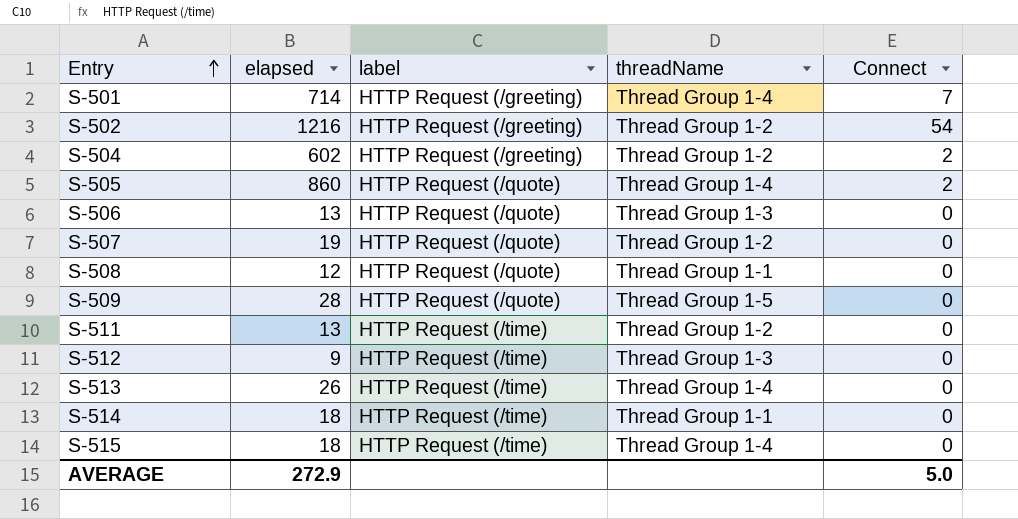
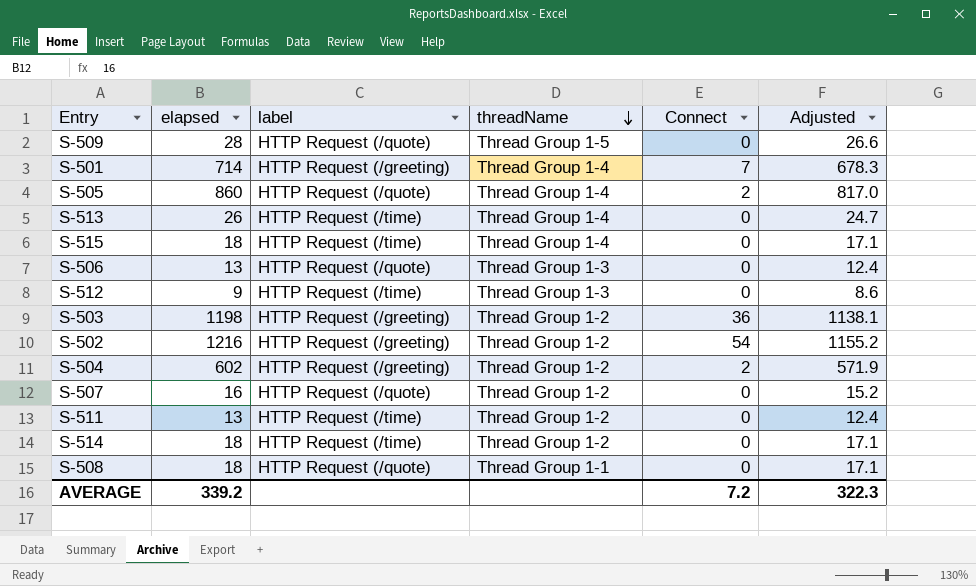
row order: Entry ascending -> threadName descending
column Adjusted | formula: none -> [elapsed] * 0.95
row S-503: none -> 1198 | HTTP Request (/greeting) | Thread Group 1-2 | 36 | 1138.1
S-507 | elapsed: 19 -> 16
S-514 | threadName: Thread Group 1-1 -> Thread Group 1-2
S-508 | elapsed: 12 -> 18
AVERAGE | elapsed: 272.9 -> 339.2
AVERAGE | Connect: 5.0 -> 7.2

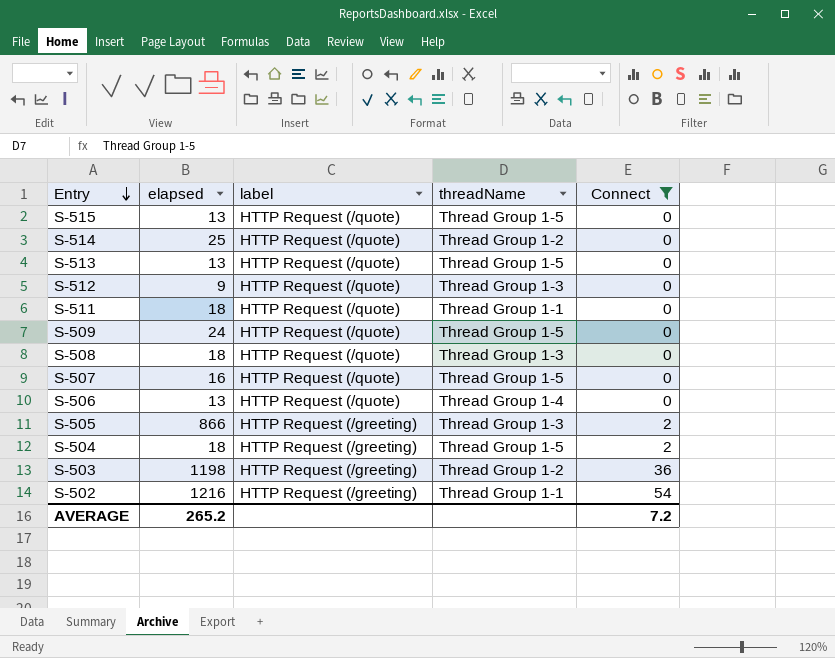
filter: none -> Connect != 7
row order: threadName descending -> Entry descending
column Adjusted | formula: [elapsed] * 0.95 -> none
S-515 | elapsed: 18 -> 13
S-515 | label: HTTP Request (/time) -> HTTP Request (/quote)
S-515 | threadName: Thread Group 1-4 -> Thread Group 1-5
S-514 | elapsed: 18 -> 25
S-514 | label: HTTP Request (/time) -> HTTP Request (/quote)
S-513 | elapsed: 26 -> 13
S-513 | label: HTTP Request (/time) -> HTTP Request (/quote)
S-513 | threadName: Thread Group 1-4 -> Thread Group 1-5
S-512 | label: HTTP Request (/time) -> HTTP Request (/quote)
S-511 | elapsed: 13 -> 18
S-511 | label: HTTP Request (/time) -> HTTP Request (/quote)
S-511 | threadName: Thread Group 1-2 -> Thread Group 1-1
S-509 | elapsed: 28 -> 24
S-508 | threadName: Thread Group 1-1 -> Thread Group 1-3
S-507 | threadName: Thread Group 1-2 -> Thread Group 1-5
S-506 | threadName: Thread Group 1-3 -> Thread Group 1-4
S-505 | elapsed: 860 -> 866
S-505 | label: HTTP Request (/quote) -> HTTP Request (/greeting)
S-505 | threadName: Thread Group 1-4 -> Thread Group 1-3
S-504 | elapsed: 602 -> 18
S-504 | threadName: Thread Group 1-2 -> Thread Group 1-5
S-502 | threadName: Thread Group 1-2 -> Thread Group 1-1
AVERAGE | elapsed: 339.2 -> 265.2

